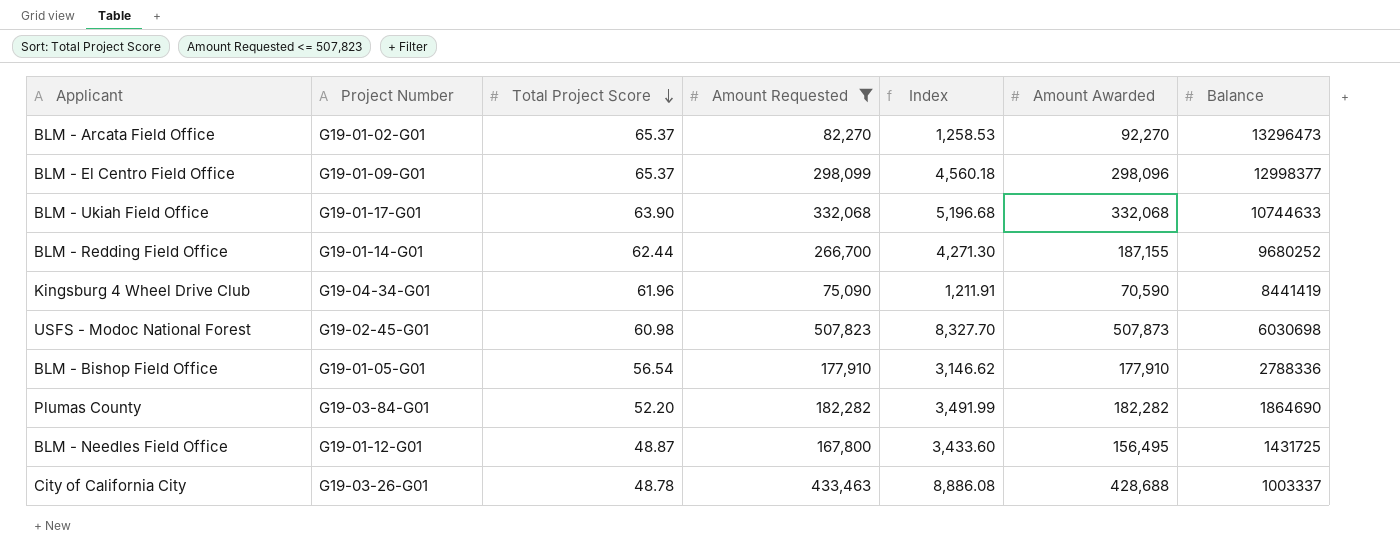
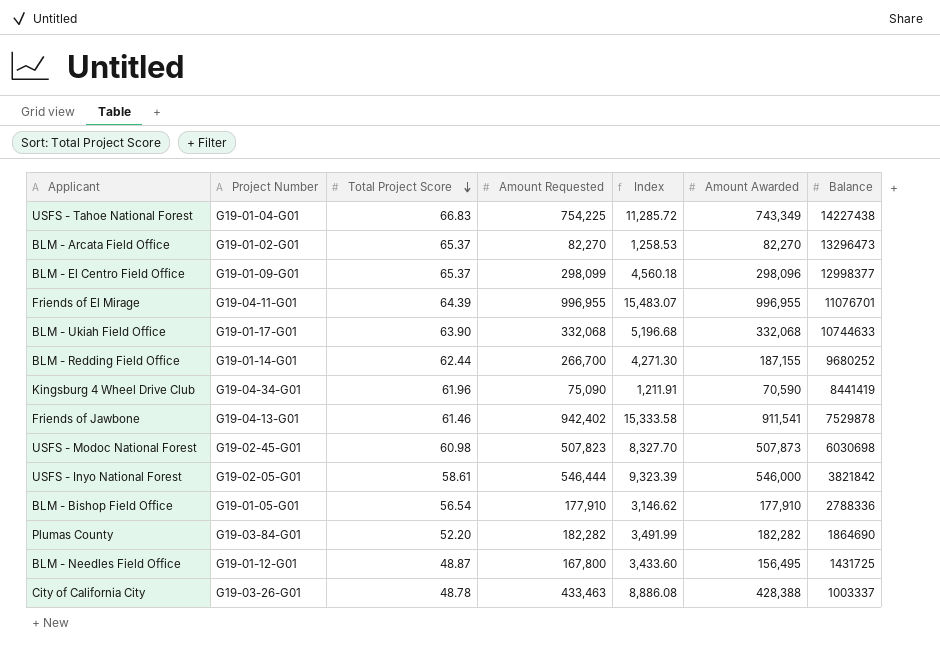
filter: Amount Requested <= 507,823 -> none
BLM - Arcata Field Office | Amount Awarded: 92,270 -> 82,270
City of California City | Amount Awarded: 428,688 -> 428,388

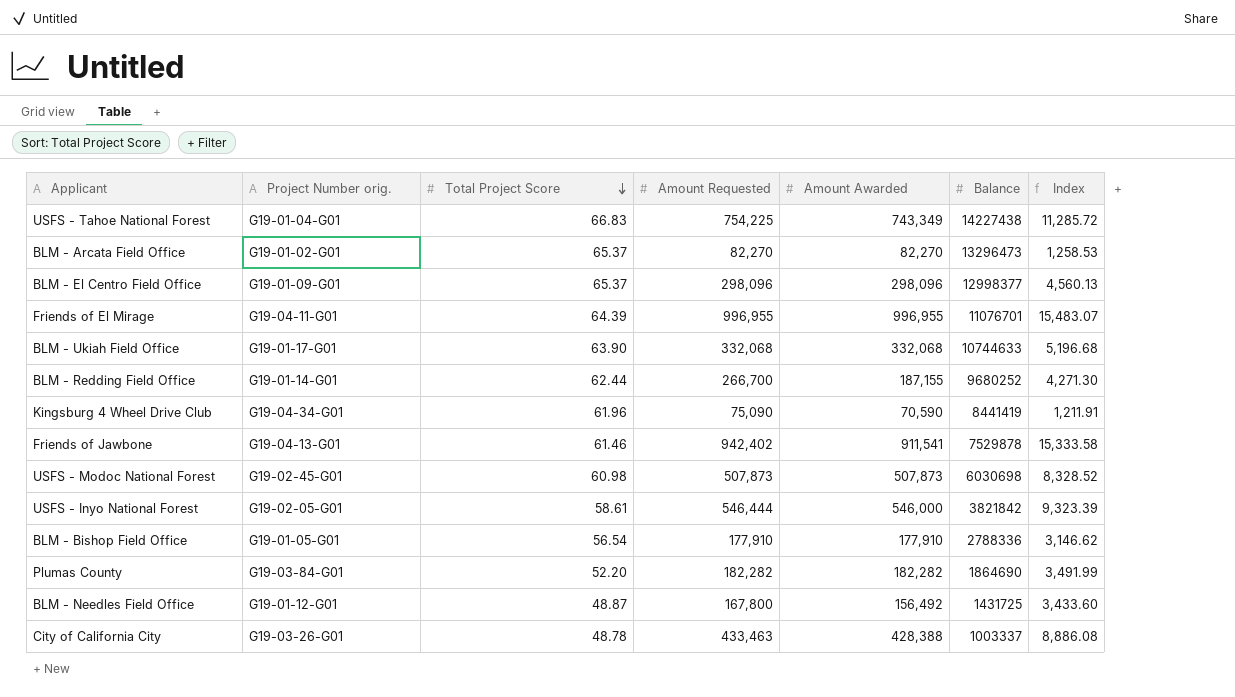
column name: Project Number -> Project Number orig.
column Index | position: 5 -> 7
BLM - El Centro Field Office | Amount Requested: 298,099 -> 298,096
BLM - El Centro Field Office | Index: 4,560.18 -> 4,560.13
USFS - Modoc National Forest | Amount Requested: 507,823 -> 507,873
USFS - Modoc National Forest | Index: 8,327.70 -> 8,328.52
BLM - Needles Field Office | Amount Awarded: 156,495 -> 156,492

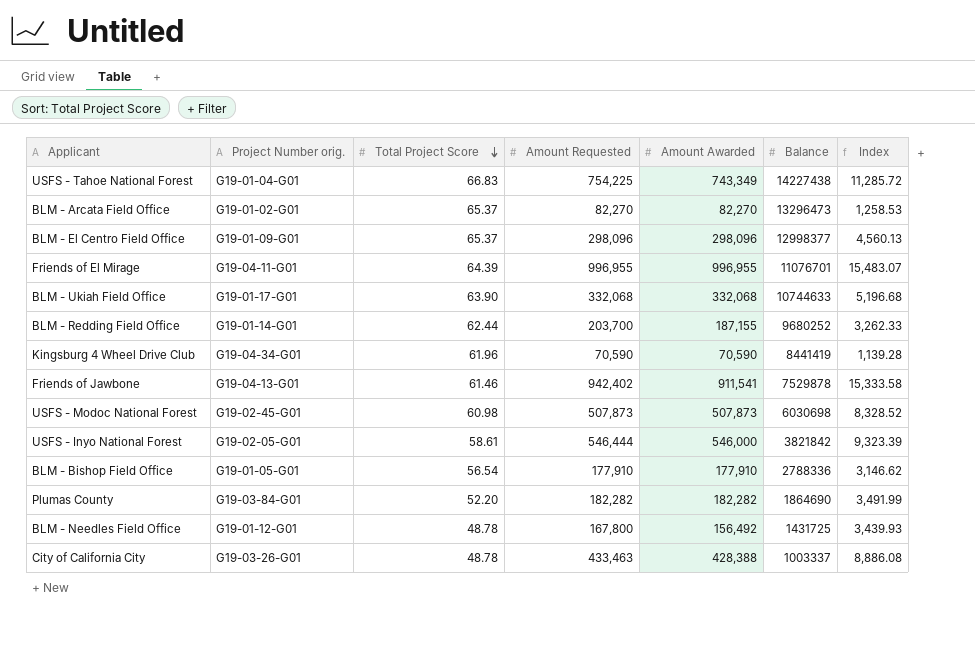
BLM - Redding Field Office | Amount Requested: 266,700 -> 203,700
BLM - Redding Field Office | Index: 4,271.30 -> 3,262.33
Kingsburg 4 Wheel Drive Club | Amount Requested: 75,090 -> 70,590
Kingsburg 4 Wheel Drive Club | Index: 1,211.91 -> 1,139.28
BLM - Needles Field Office | Total Project Score: 48.87 -> 48.78
BLM - Needles Field Office | Index: 3,433.60 -> 3,439.93

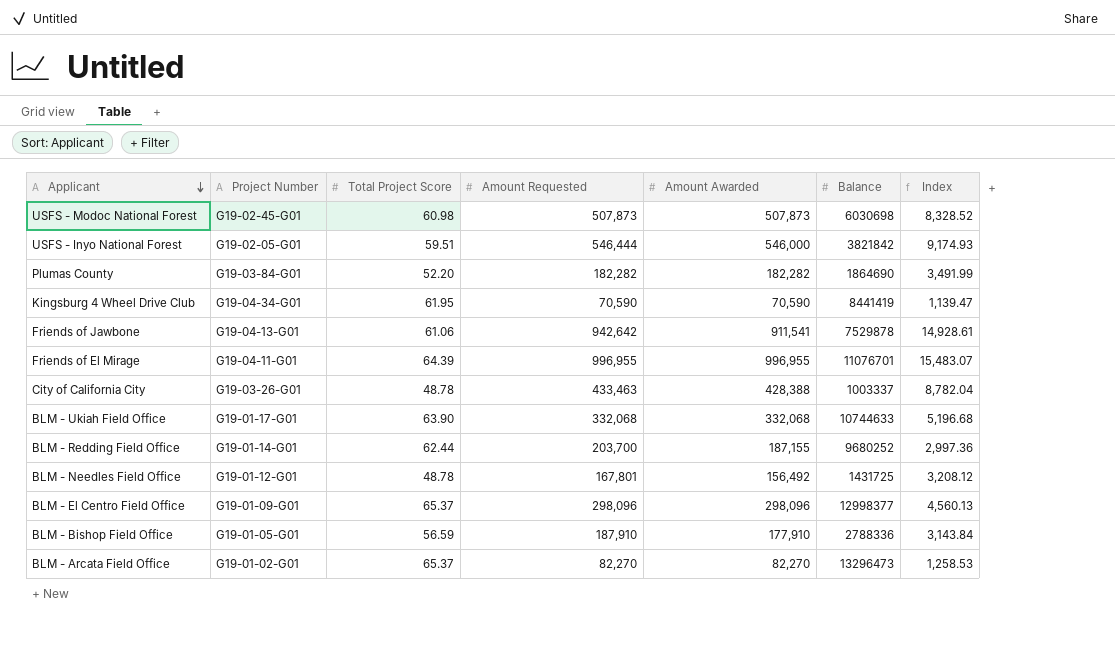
row order: Total Project Score descending -> Applicant descending
column name: Project Number orig. -> Project Number
column Index | formula: [Amount Requested] / [Total Project Score] -> [Amount Awarded] / [Total Project Score]
row USFS - Tahoe National Forest: G19-01-04-G01 | 66.83 | 754,225 | 743,349 | 14227438 | 11,285.72 -> none
USFS - Inyo National Forest | Total Project Score: 58.61 -> 59.51
Kingsburg 4 Wheel Drive Club | Total Project Score: 61.96 -> 61.95
Friends of Jawbone | Total Project Score: 61.46 -> 61.06
Friends of Jawbone | Amount Requested: 942,402 -> 942,642
BLM - Needles Field Office | Amount Requested: 167,800 -> 167,801
BLM - Bishop Field Office | Total Project Score: 56.54 -> 56.59
BLM - Bishop Field Office | Amount Requested: 177,910 -> 187,910

